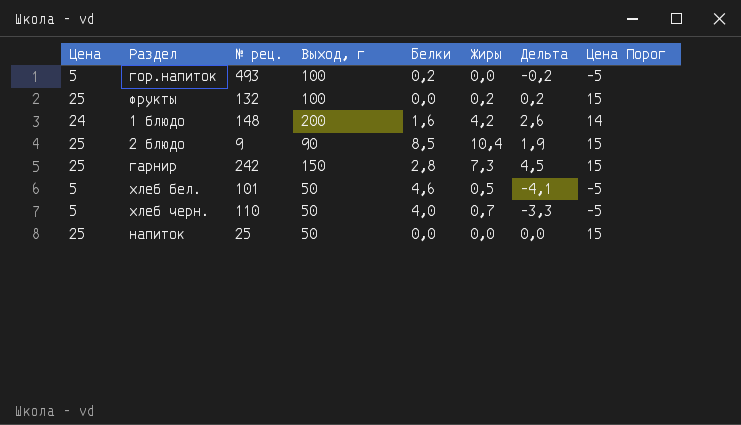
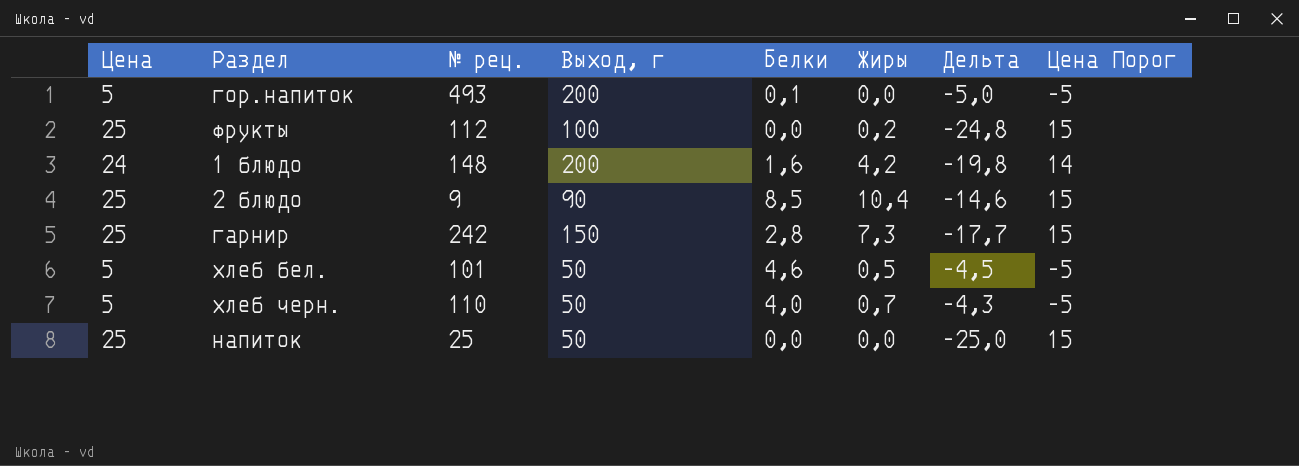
column Дельта | formula: [Жиры] - [Белки] -> [Жиры] - [Цена]
гор.напиток | Выход, г: 100 -> 200
гор.напиток | Белки: 0,2 -> 0,1
фрукты | № рец.: 132 -> 112

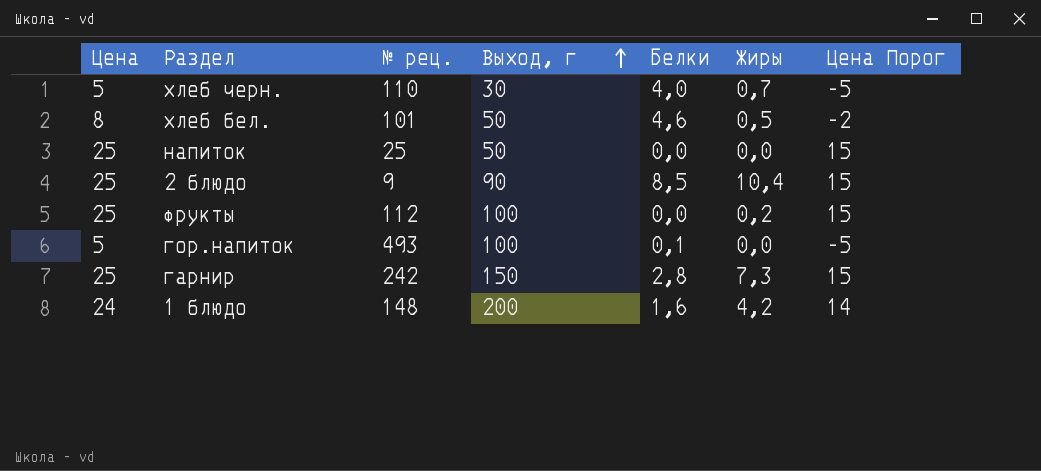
row order: none -> Выход, г ascending
column Дельта | formula: [Жиры] - [Цена] -> none
хлеб черн. | Выход, г: 50 -> 30
хлеб бел. | Цена: 5 -> 8
хлеб бел. | Цена Порог: -5 -> -2
гор.напиток | Выход, г: 200 -> 100

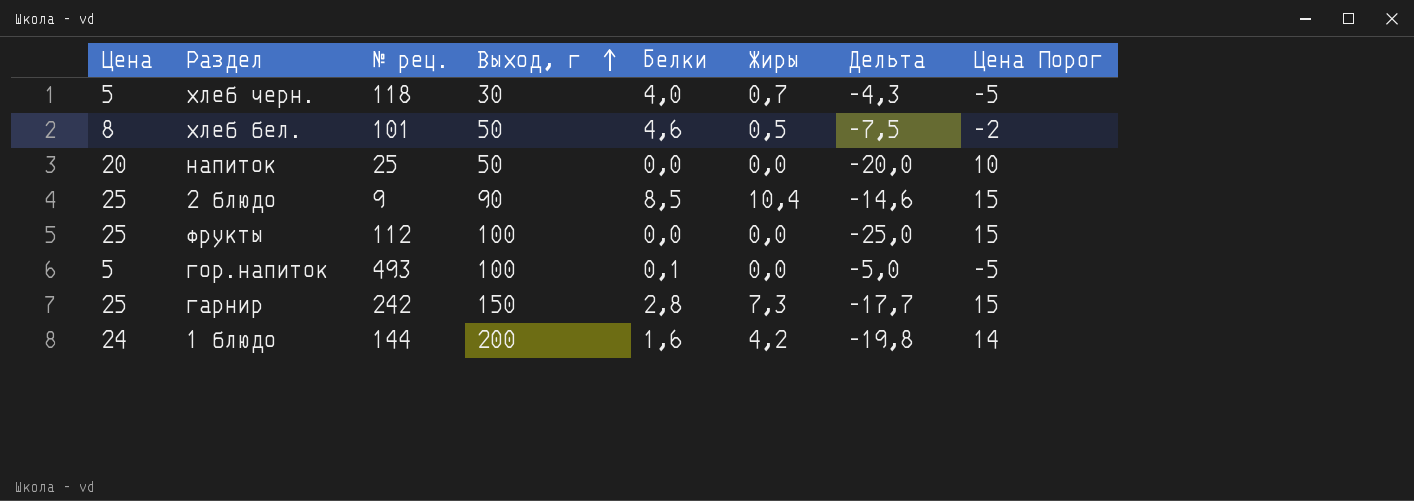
column Дельта | formula: none -> [Жиры] - [Цена]
хлеб черн. | № рец.: 110 -> 118
напиток | Цена: 25 -> 20
напиток | Цена Порог: 15 -> 10
фрукты | Жиры: 0,2 -> 0,0
1 блюдо | № рец.: 148 -> 144

